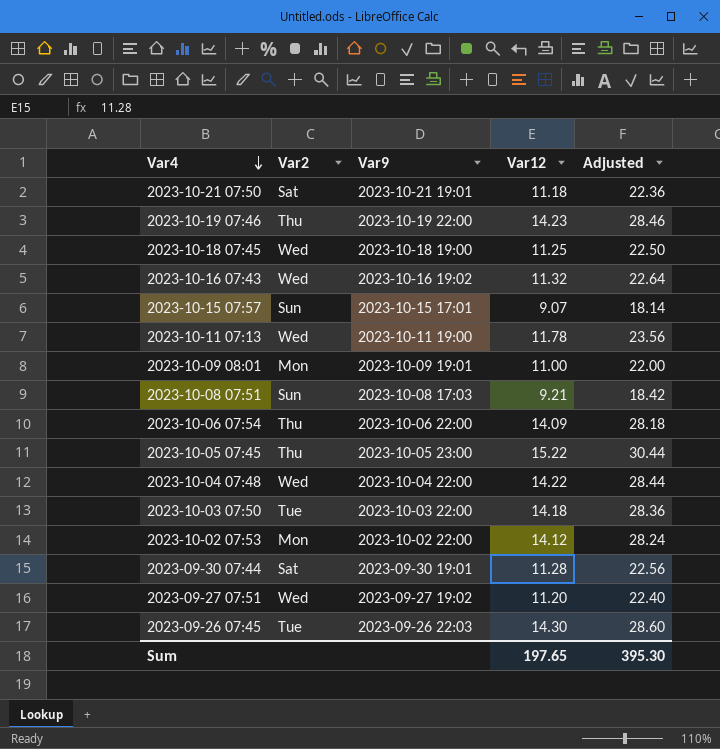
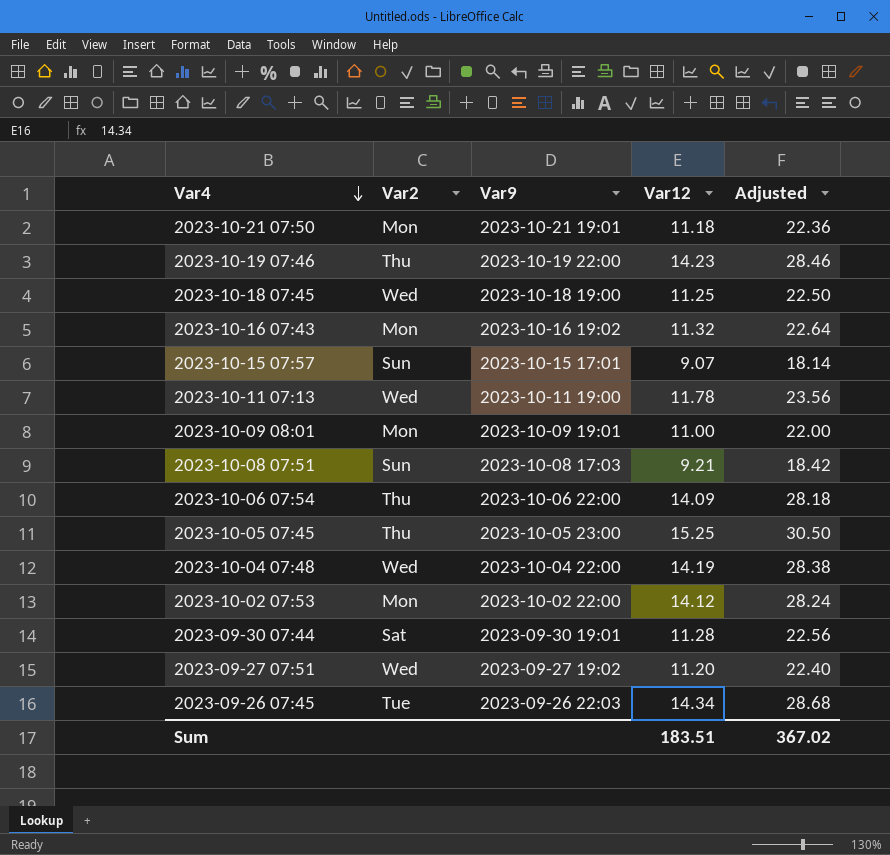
row 2023-10-03 07:50: Tue | 2023-10-03 22:00 | 14.18 | 28.36 -> none
2023-10-21 07:50 | Var2: Sat -> Mon
2023-10-16 07:43 | Var2: Wed -> Mon
2023-10-05 07:45 | Var12: 15.22 -> 15.25
2023-10-05 07:45 | Adjusted: 30.44 -> 30.50
2023-10-04 07:48 | Var12: 14.22 -> 14.19
2023-10-04 07:48 | Adjusted: 28.44 -> 28.38
2023-09-26 07:45 | Var12: 14.30 -> 14.34
2023-09-26 07:45 | Adjusted: 28.60 -> 28.68
Sum | Var12: 197.65 -> 183.51
Sum | Adjusted: 395.30 -> 367.02

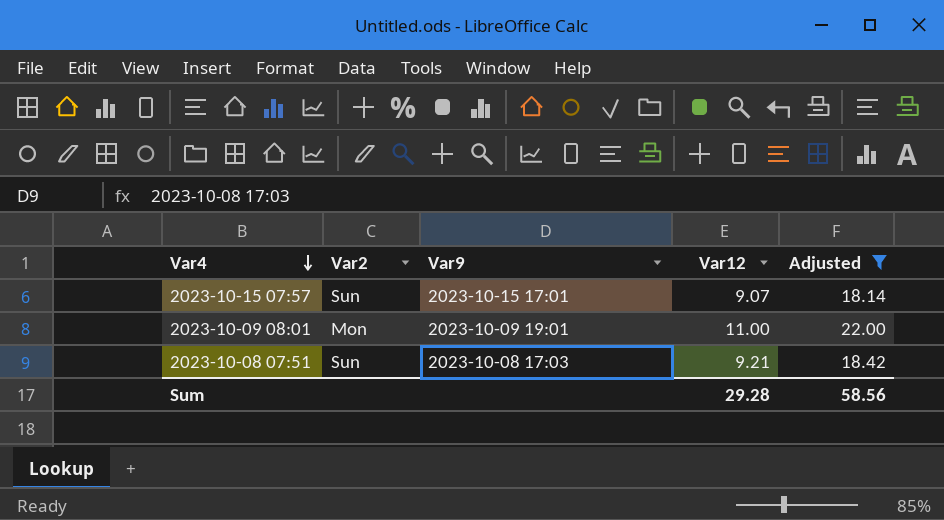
filter: none -> Adjusted <= 22.00
Sum | Var12: 183.51 -> 29.28
Sum | Adjusted: 367.02 -> 58.56

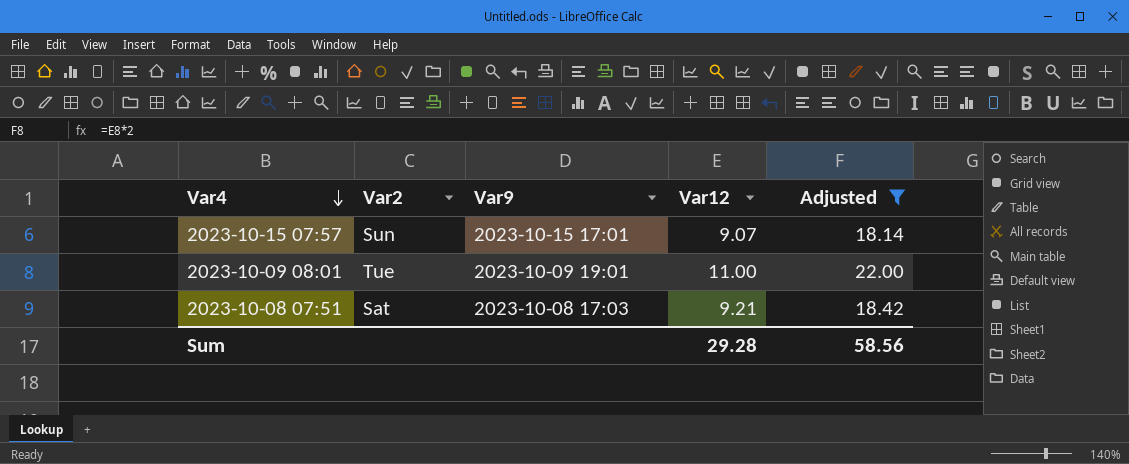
2023-10-09 08:01 | Var2: Mon -> Tue
2023-10-08 07:51 | Var2: Sun -> Sat

